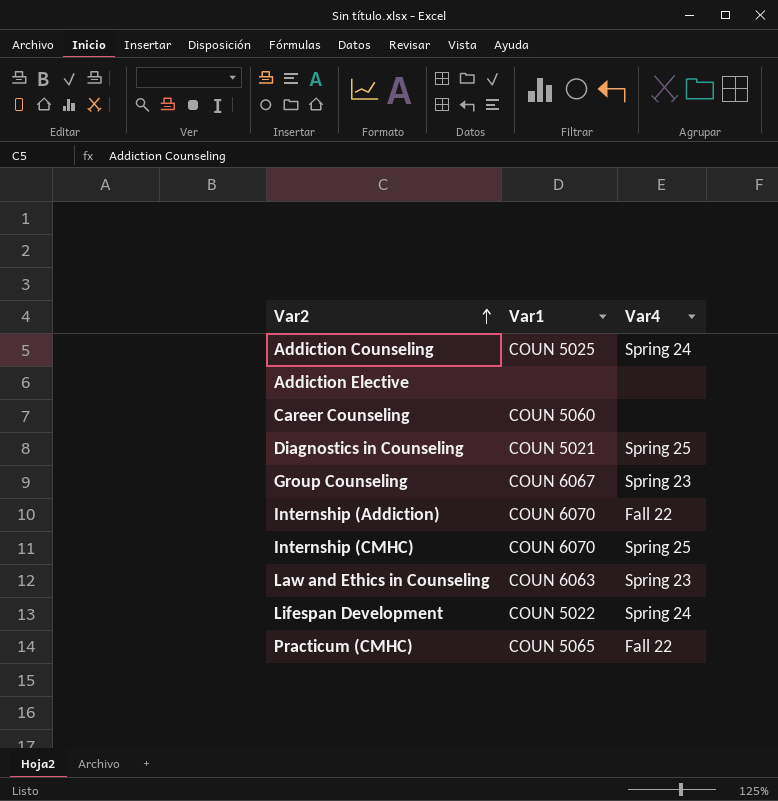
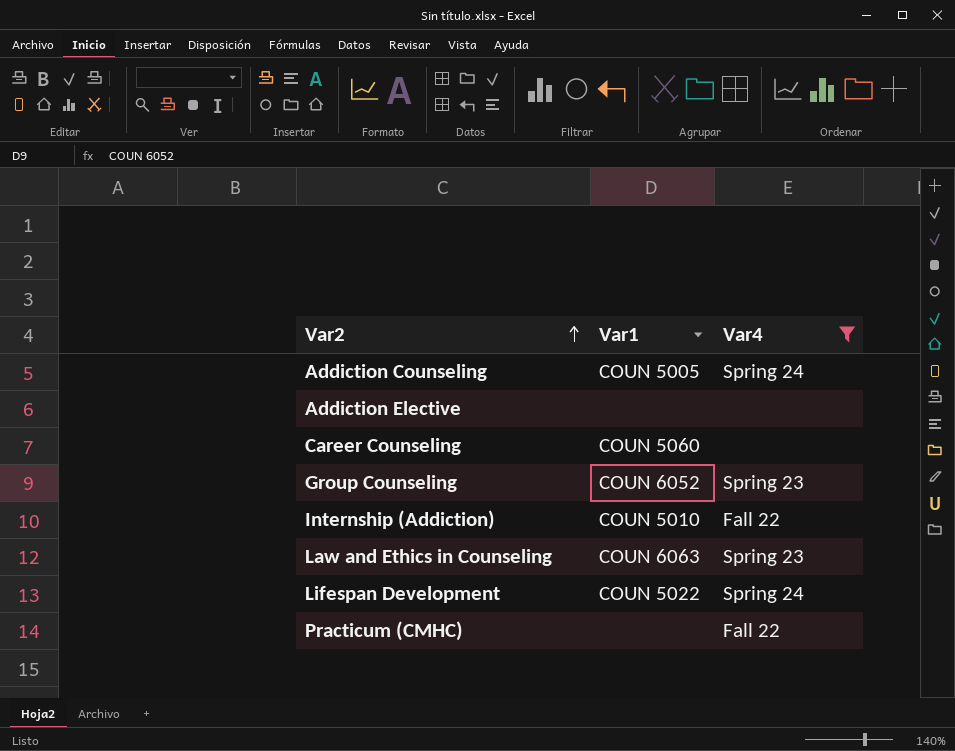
filter: none -> Var4 != Spring 25
Addiction Counseling | Var1: COUN 5025 -> COUN 5005
Group Counseling | Var1: COUN 6067 -> COUN 6052
Internship (Addiction) | Var1: COUN 6070 -> COUN 5010
Practicum (CMHC) | Var1: COUN 5065 -> none

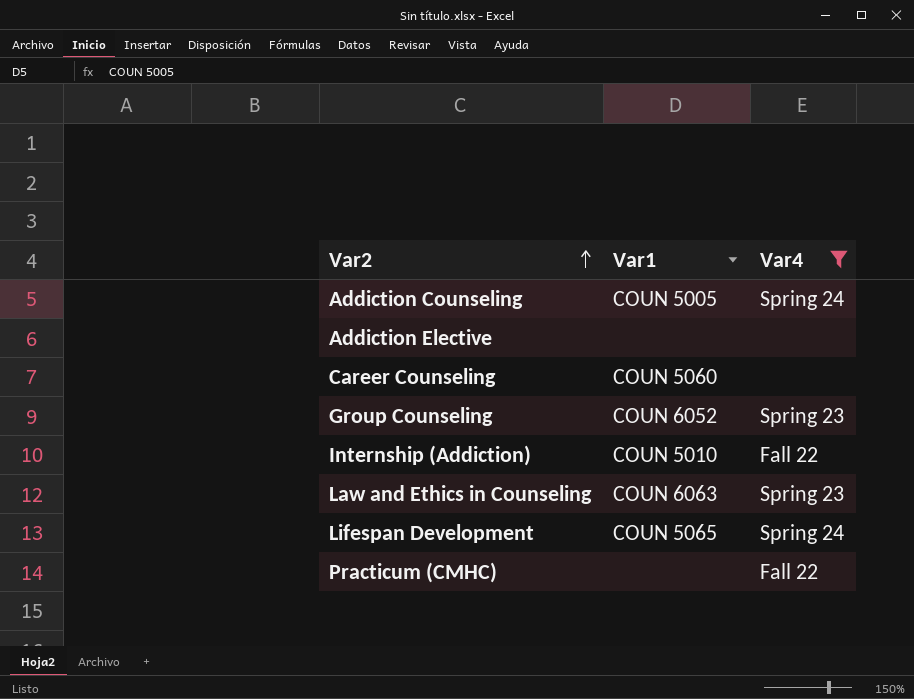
Lifespan Development | Var1: COUN 5022 -> COUN 5065

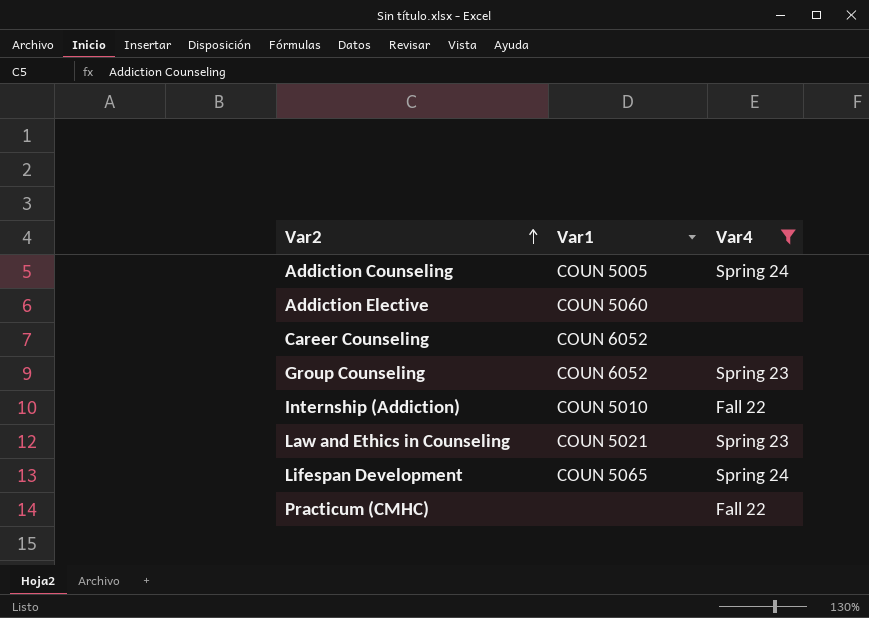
Addiction Elective | Var1: none -> COUN 5060
Career Counseling | Var1: COUN 5060 -> COUN 6052
Law and Ethics in Counseling | Var1: COUN 6063 -> COUN 5021

